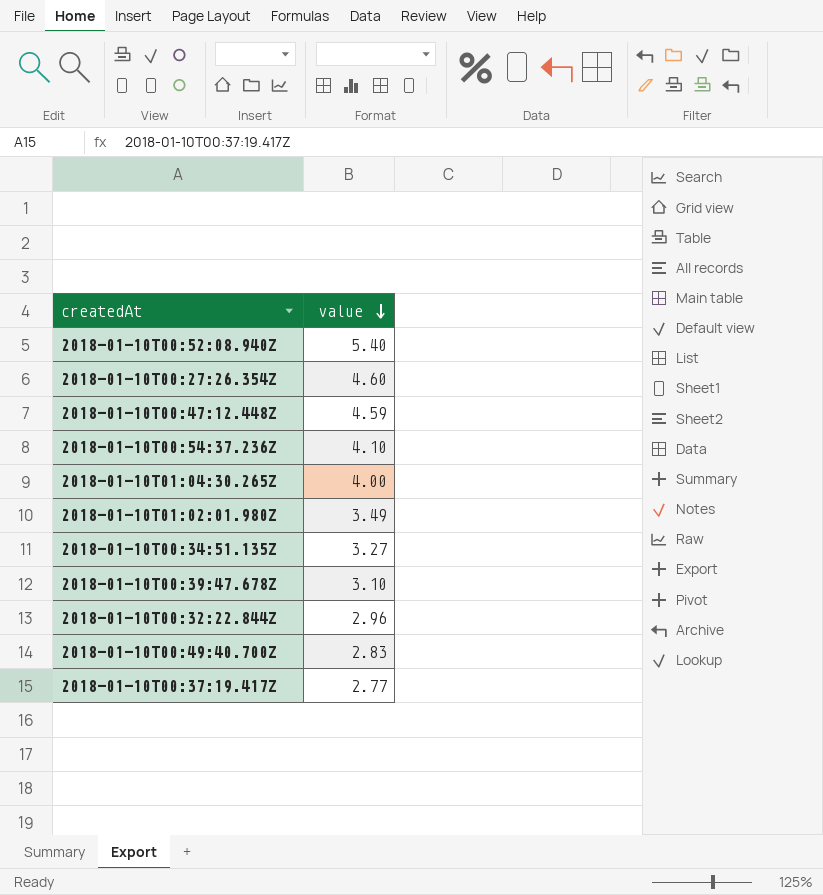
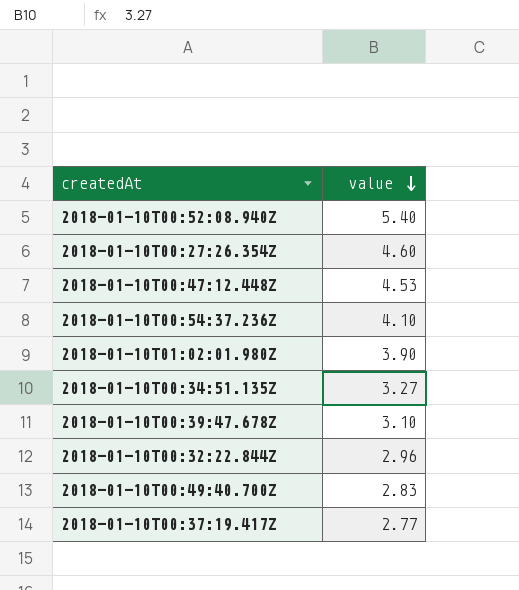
row 2018-01-10T01:04:30.265Z: 4.00 -> none
2018-01-10T00:47:12.448Z | value: 4.59 -> 4.53
2018-01-10T01:02:01.980Z | value: 3.49 -> 3.90

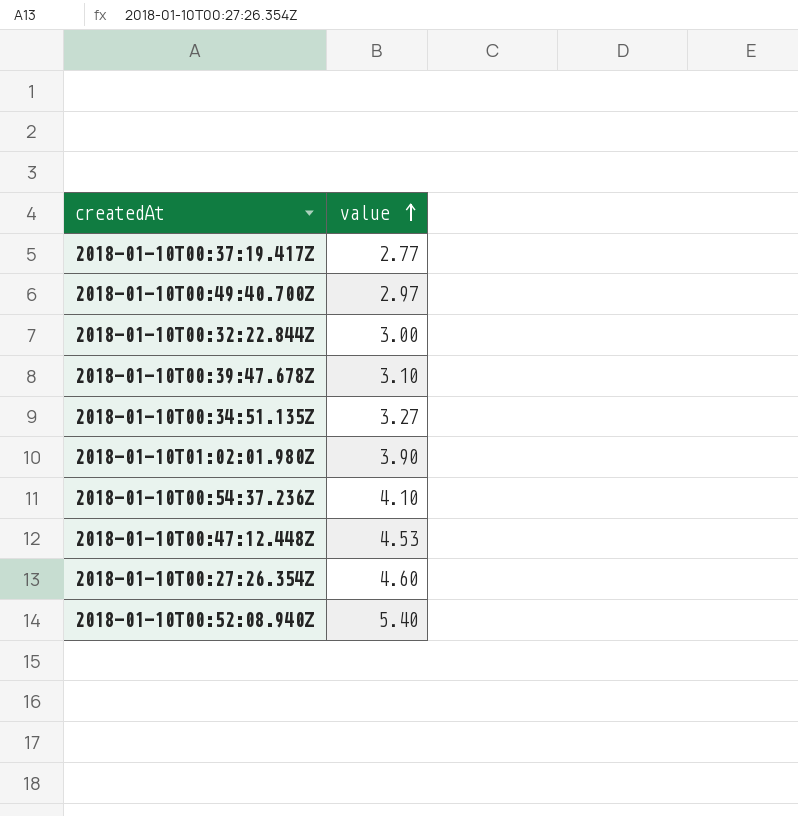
row order: value descending -> value ascending
2018-01-10T00:49:40.700Z | value: 2.83 -> 2.97
2018-01-10T00:32:22.844Z | value: 2.96 -> 3.00

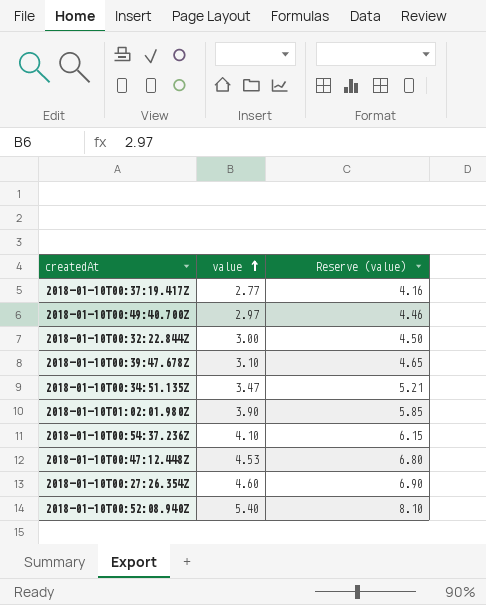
column Reserve (value) | formula: none -> [value] * 1.5
2018-01-10T00:34:51.135Z | value: 3.27 -> 3.47

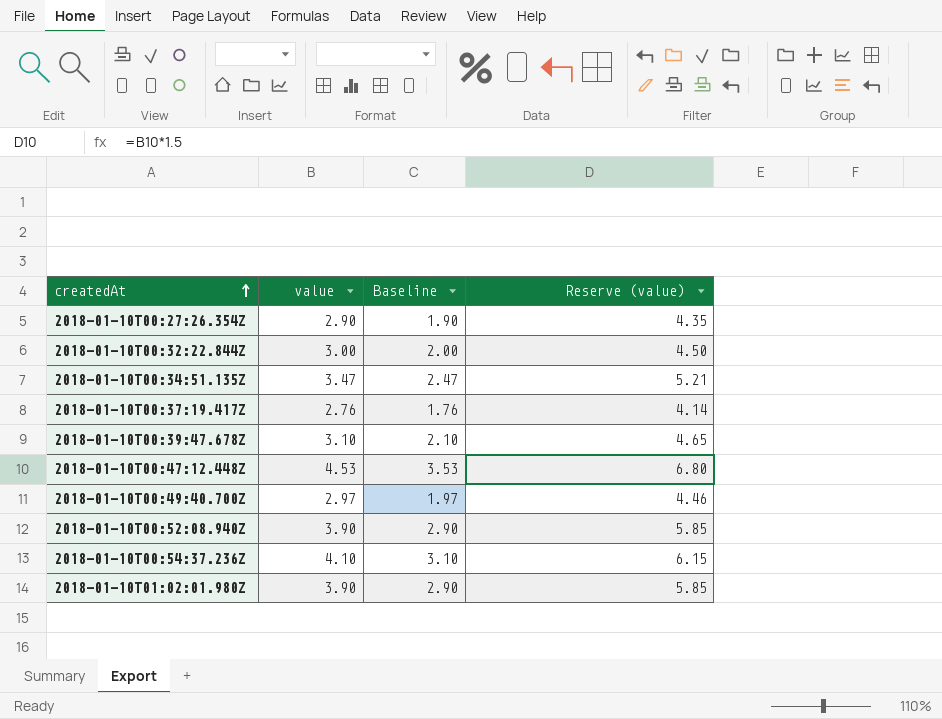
row order: value ascending -> createdAt ascending
column Baseline | formula: none -> [value] - 1
2018-01-10T00:27:26.354Z | value: 4.60 -> 2.90
2018-01-10T00:27:26.354Z | Reserve (value): 6.90 -> 4.35
2018-01-10T00:37:19.417Z | value: 2.77 -> 2.76
2018-01-10T00:37:19.417Z | Reserve (value): 4.16 -> 4.14
2018-01-10T00:52:08.940Z | value: 5.40 -> 3.90
2018-01-10T00:52:08.940Z | Reserve (value): 8.10 -> 5.85

